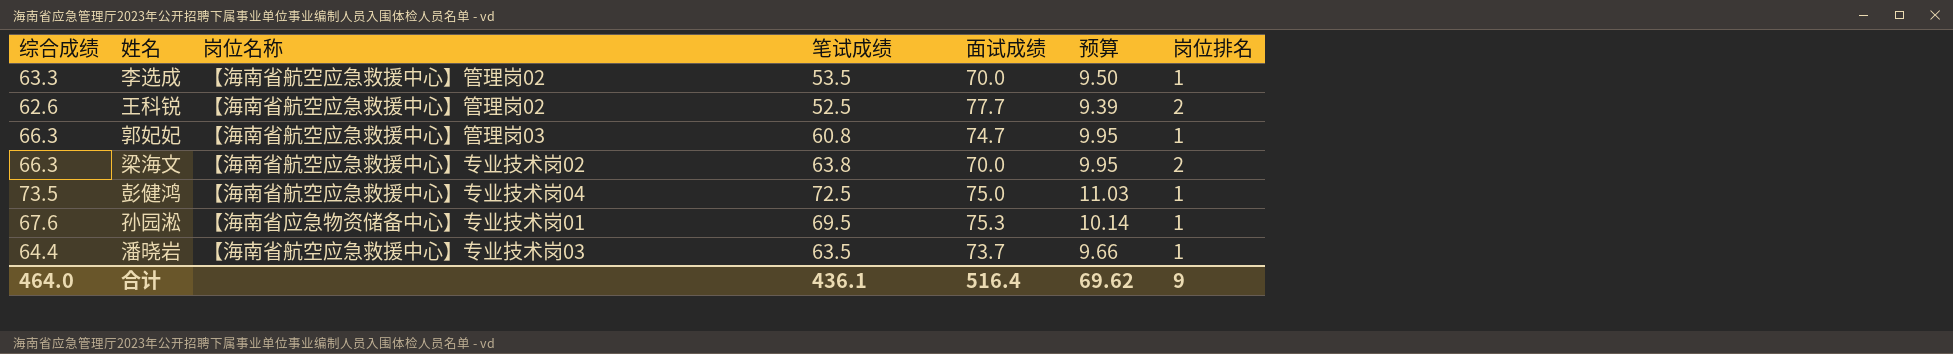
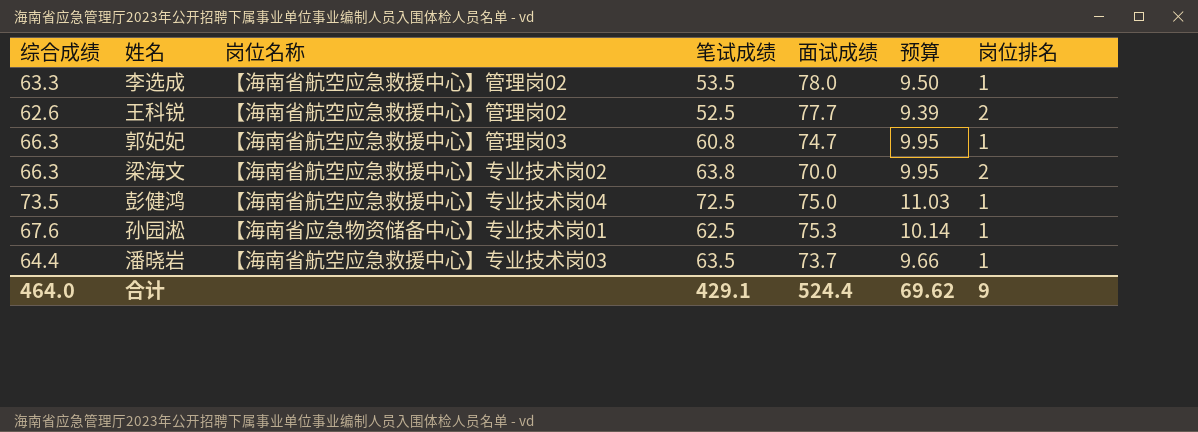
李选成 | 面试成绩: 70.0 -> 78.0
孙园淞 | 笔试成绩: 69.5 -> 62.5
合计 | 笔试成绩: 436.1 -> 429.1
合计 | 面试成绩: 516.4 -> 524.4

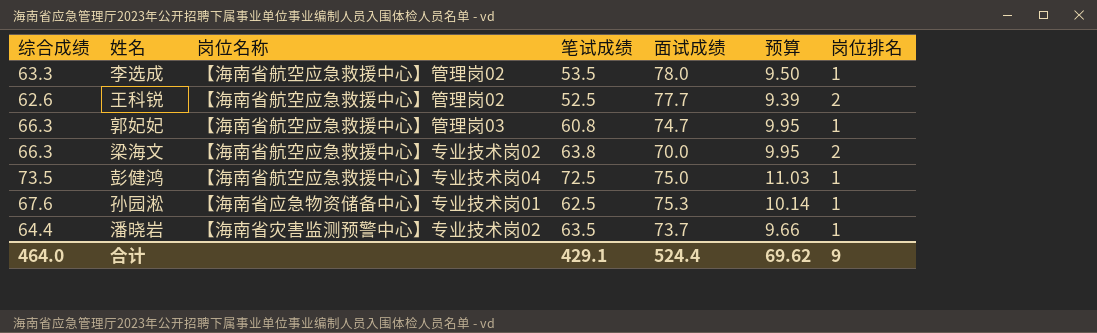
潘晓岩 | 岗位名称: 【海南省航空应急救援中心】专业技术岗03 -> 【海南省灾害监测预警中心】专业技术岗02

